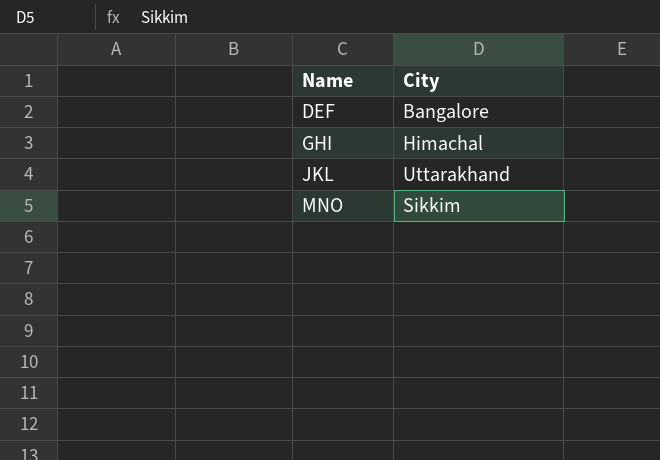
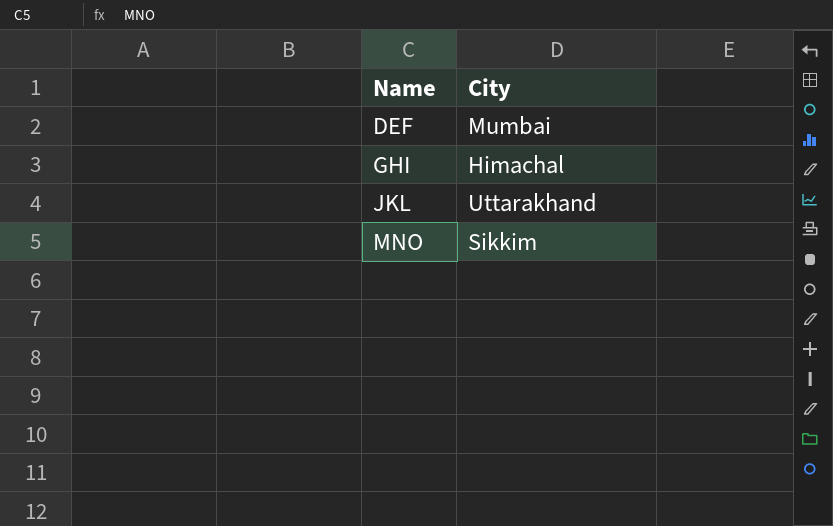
DEF | City: Bangalore -> Mumbai

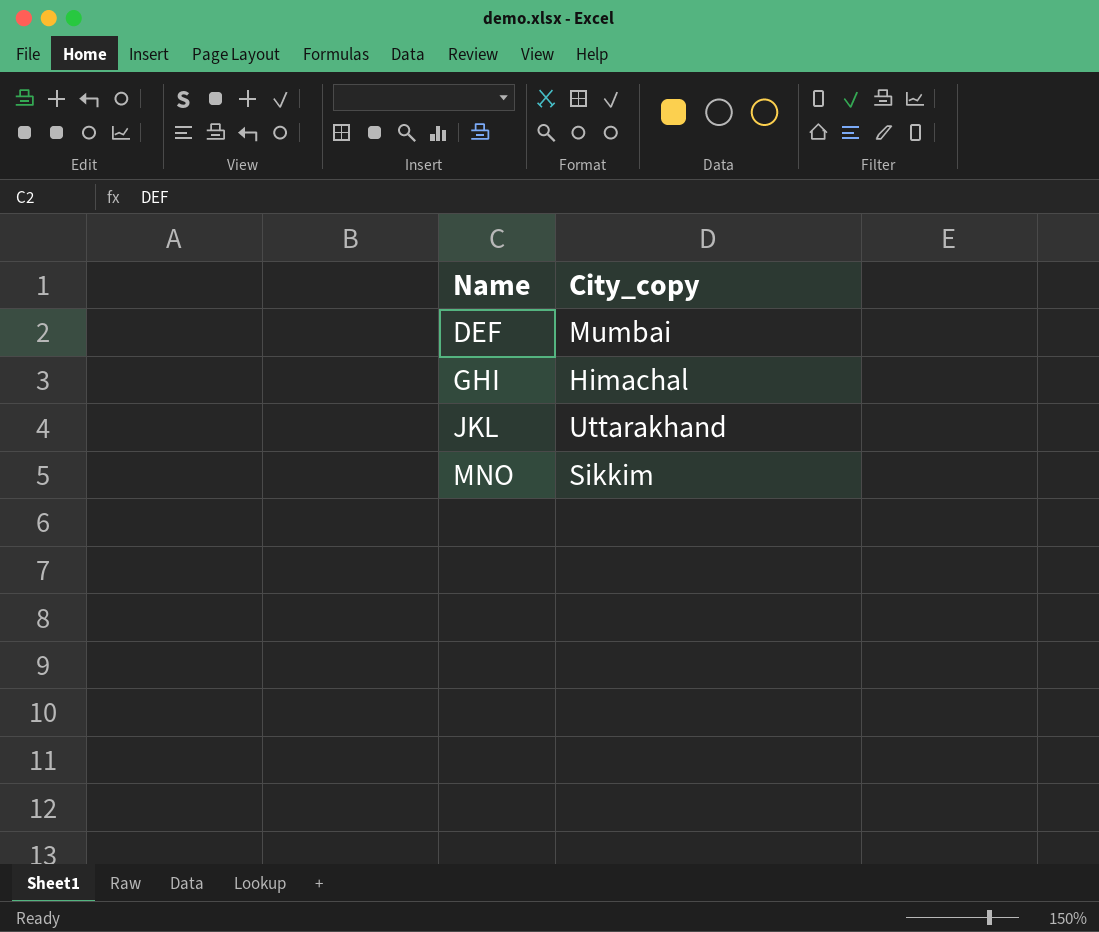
column name: City -> City_copy

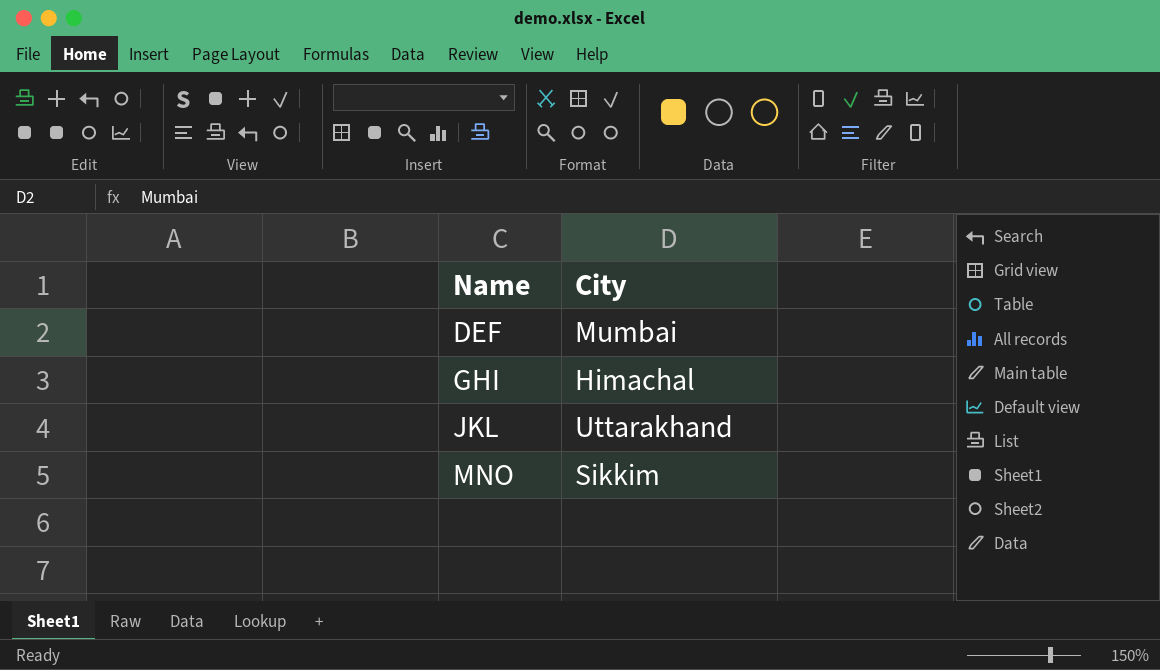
column name: City_copy -> City

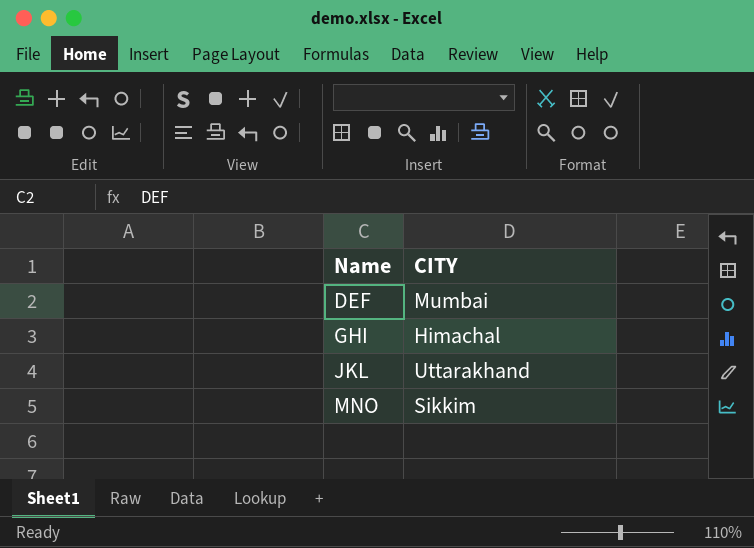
column name: City -> CITY

